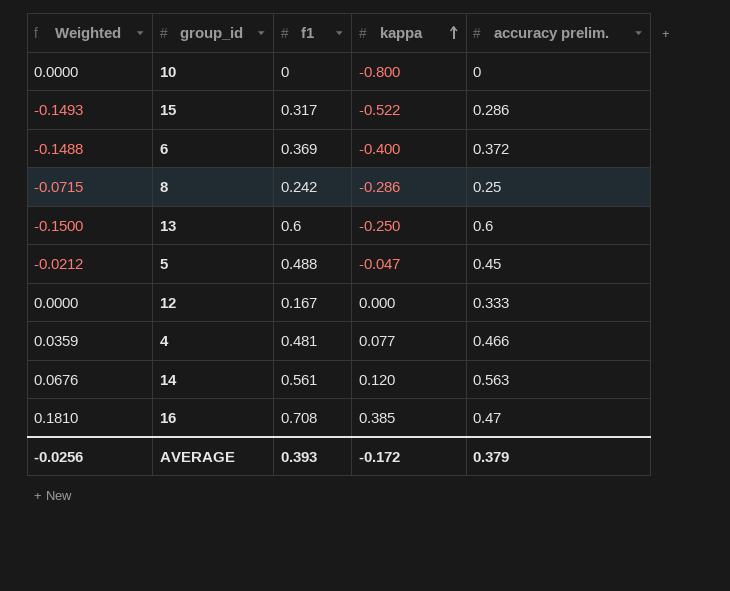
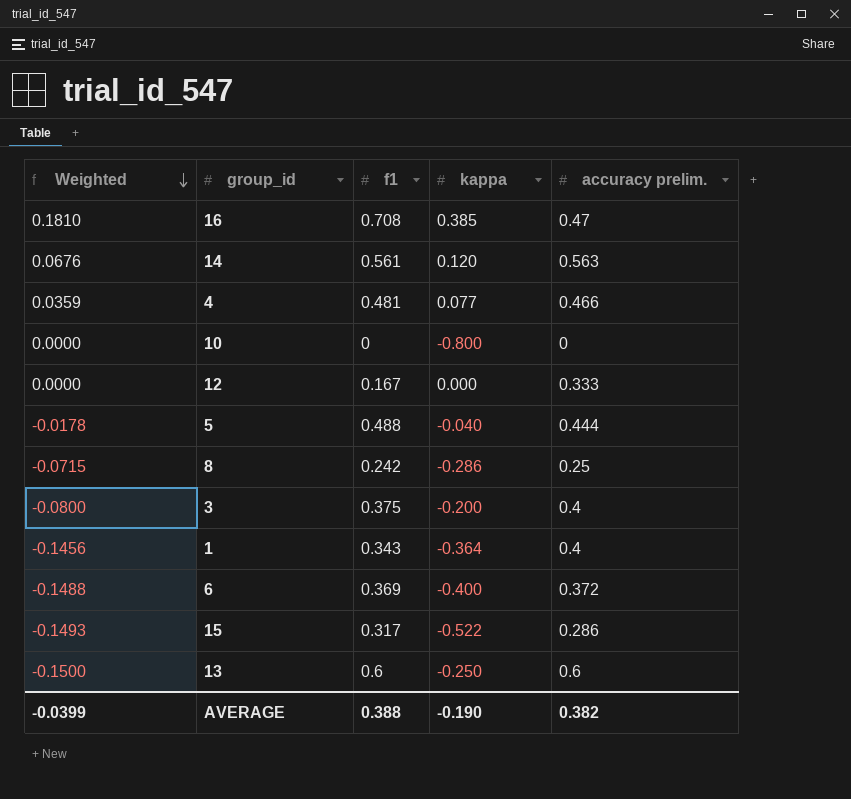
row order: kappa ascending -> Weighted descending
5 | Weighted: -0.0212 -> -0.0178
5 | kappa: -0.047 -> -0.040
5 | accuracy prelim.: 0.45 -> 0.444
row 3: none -> -0.0800 | 0.375 | -0.200 | 0.4
row 1: none -> -0.1456 | 0.343 | -0.364 | 0.4
AVERAGE | Weighted: -0.0256 -> -0.0399
AVERAGE | f1: 0.393 -> 0.388
AVERAGE | kappa: -0.172 -> -0.190
AVERAGE | accuracy prelim.: 0.379 -> 0.382

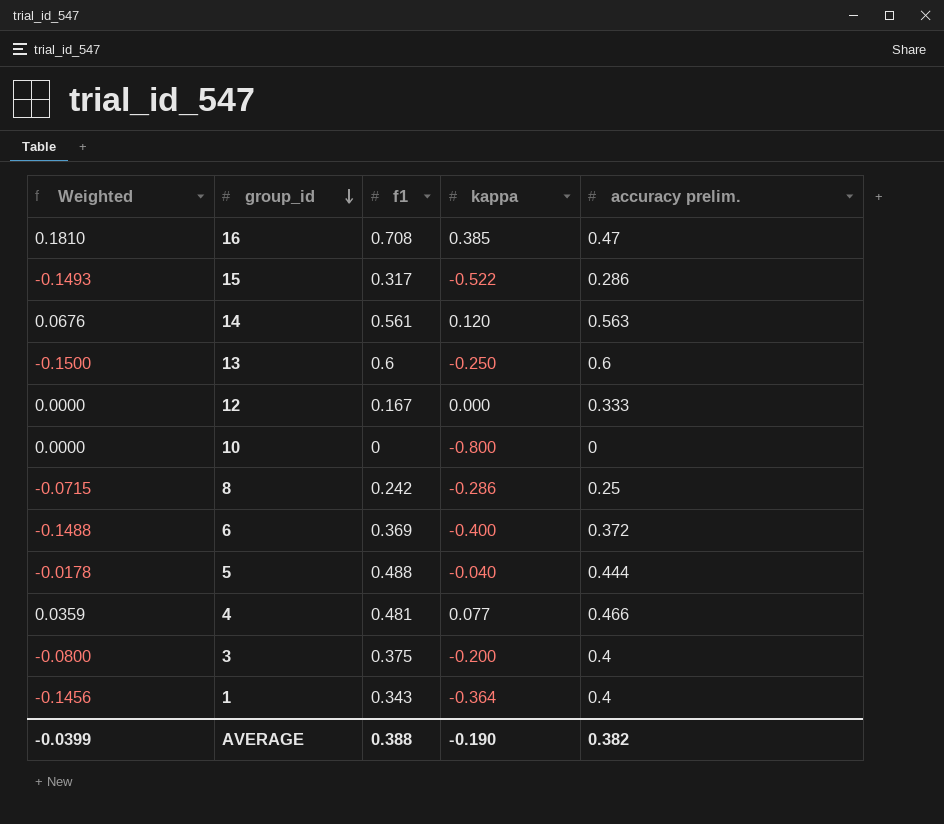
row order: Weighted descending -> group_id descending

